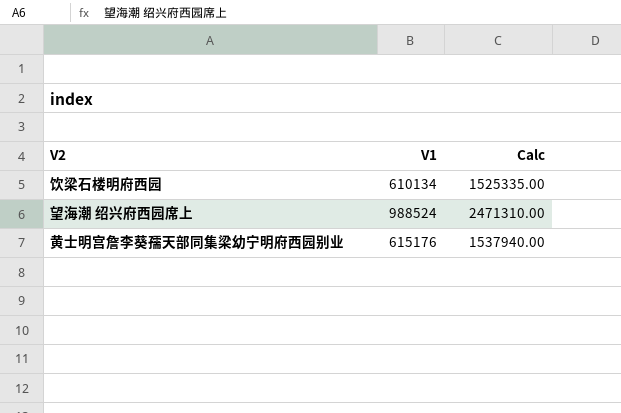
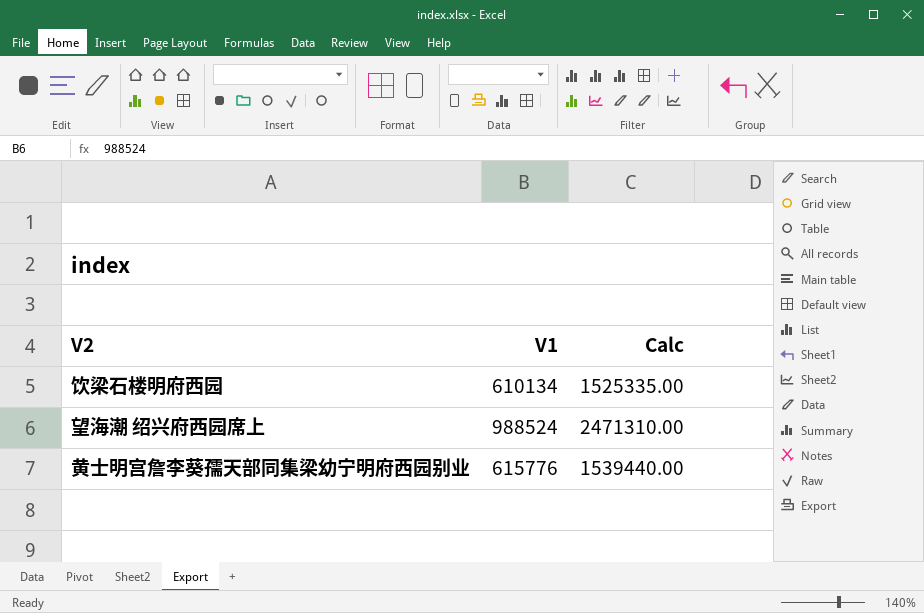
黄士明宫詹李葵孺天部同集梁幼宁明府西园别业 | V1: 615176 -> 615776
黄士明宫詹李葵孺天部同集梁幼宁明府西园别业 | Calc: 1537940.00 -> 1539440.00

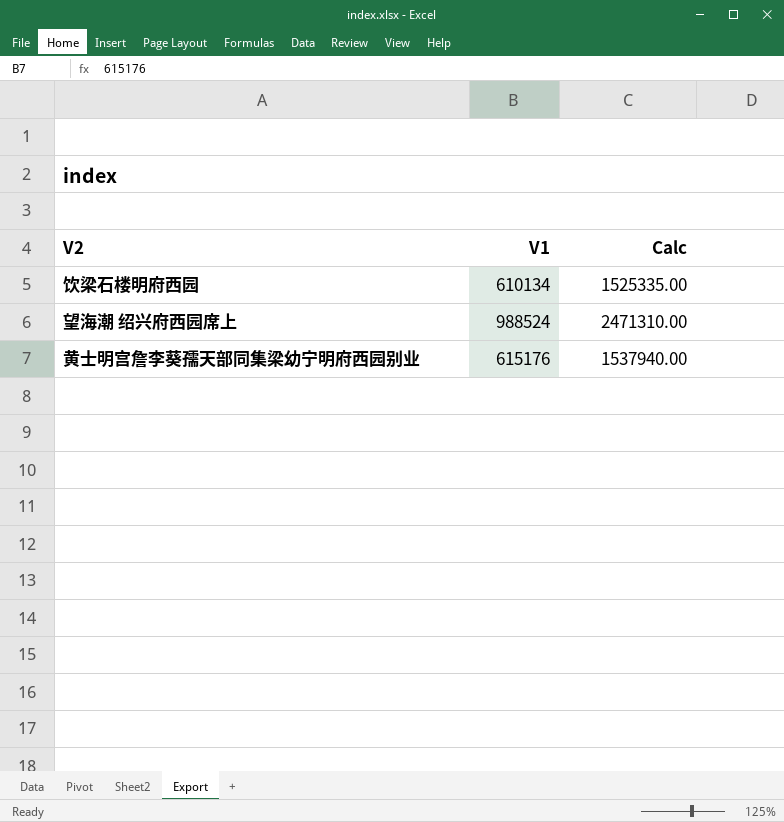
黄士明宫詹李葵孺天部同集梁幼宁明府西园别业 | V1: 615776 -> 615176
黄士明宫詹李葵孺天部同集梁幼宁明府西园别业 | Calc: 1539440.00 -> 1537940.00

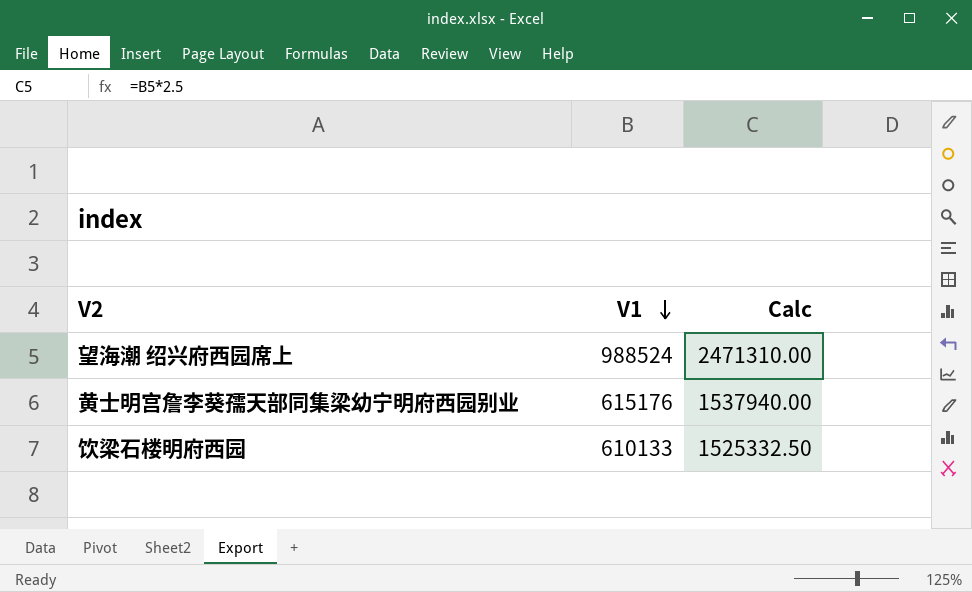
row order: none -> V1 descending
饮梁石楼明府西园 | V1: 610134 -> 610133
饮梁石楼明府西园 | Calc: 1525335.00 -> 1525332.50

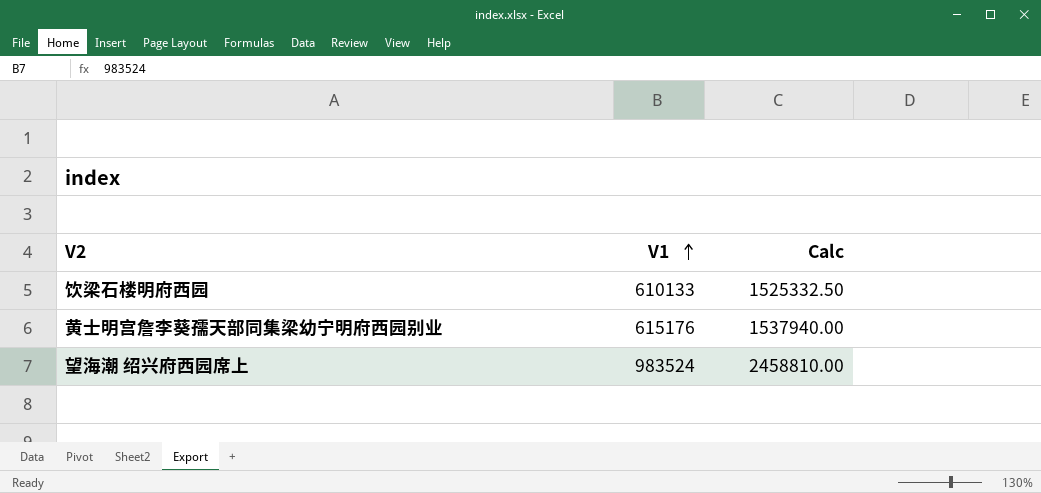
row order: V1 descending -> V1 ascending
望海潮 绍兴府西园席上 | V1: 988524 -> 983524
望海潮 绍兴府西园席上 | Calc: 2471310.00 -> 2458810.00

